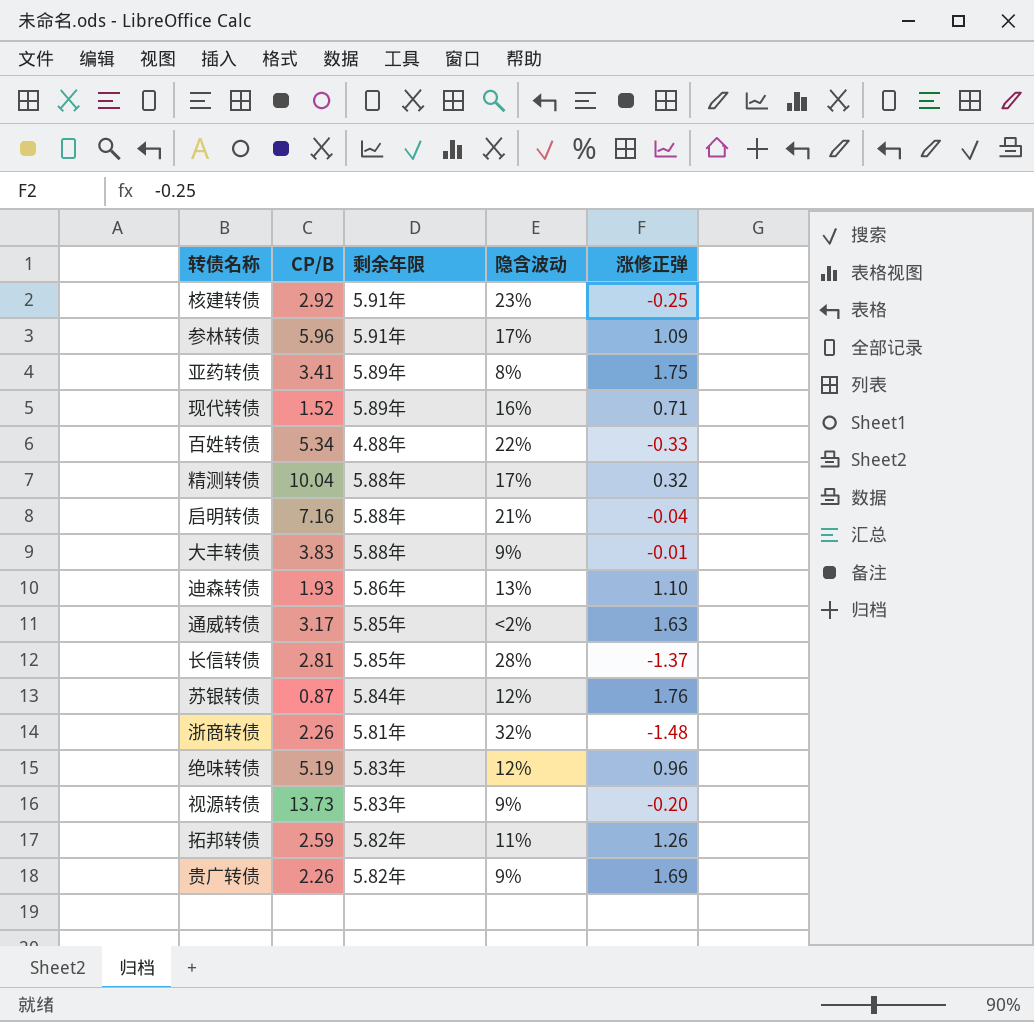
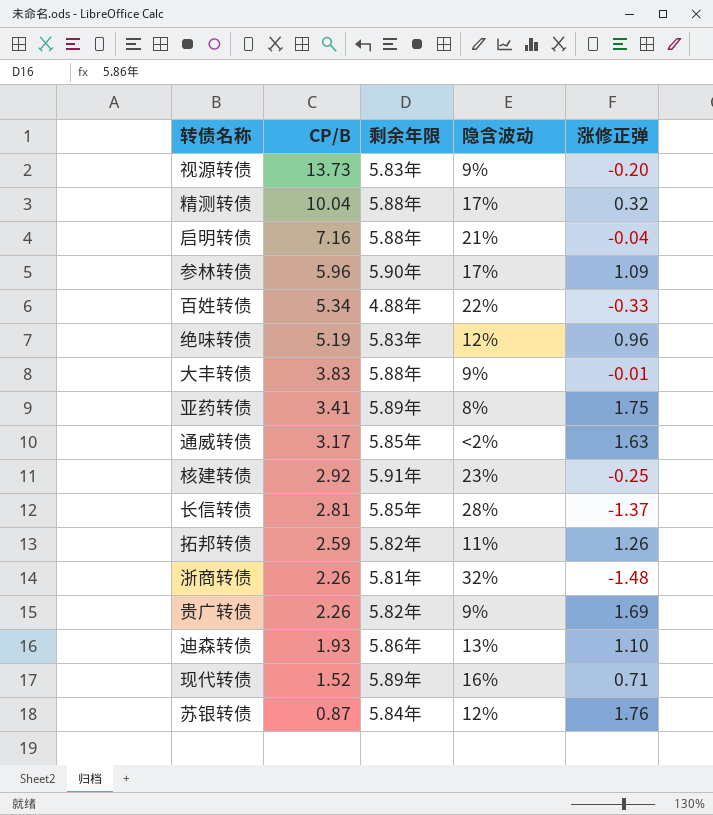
row order: none -> CP/B descending
参林转债 | 剩余年限: 5.91年 -> 5.90年

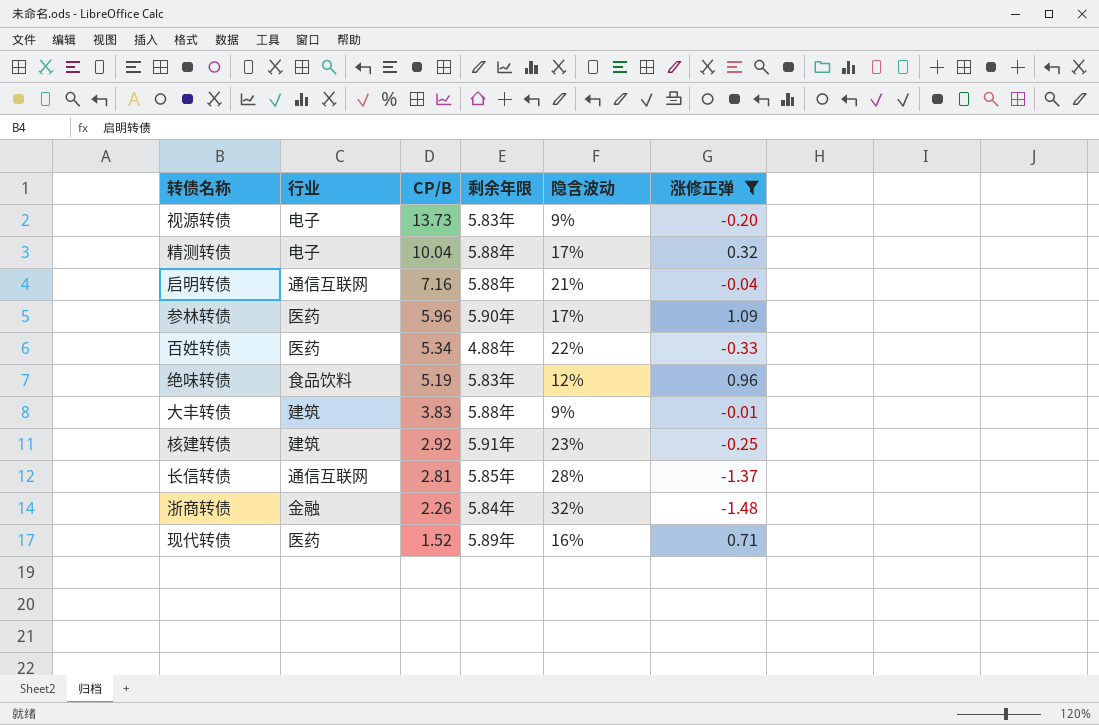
filter: none -> 涨修正弹 <= 1.09
column 行业 | position: none -> 2
浙商转债 | 剩余年限: 5.81年 -> 5.84年

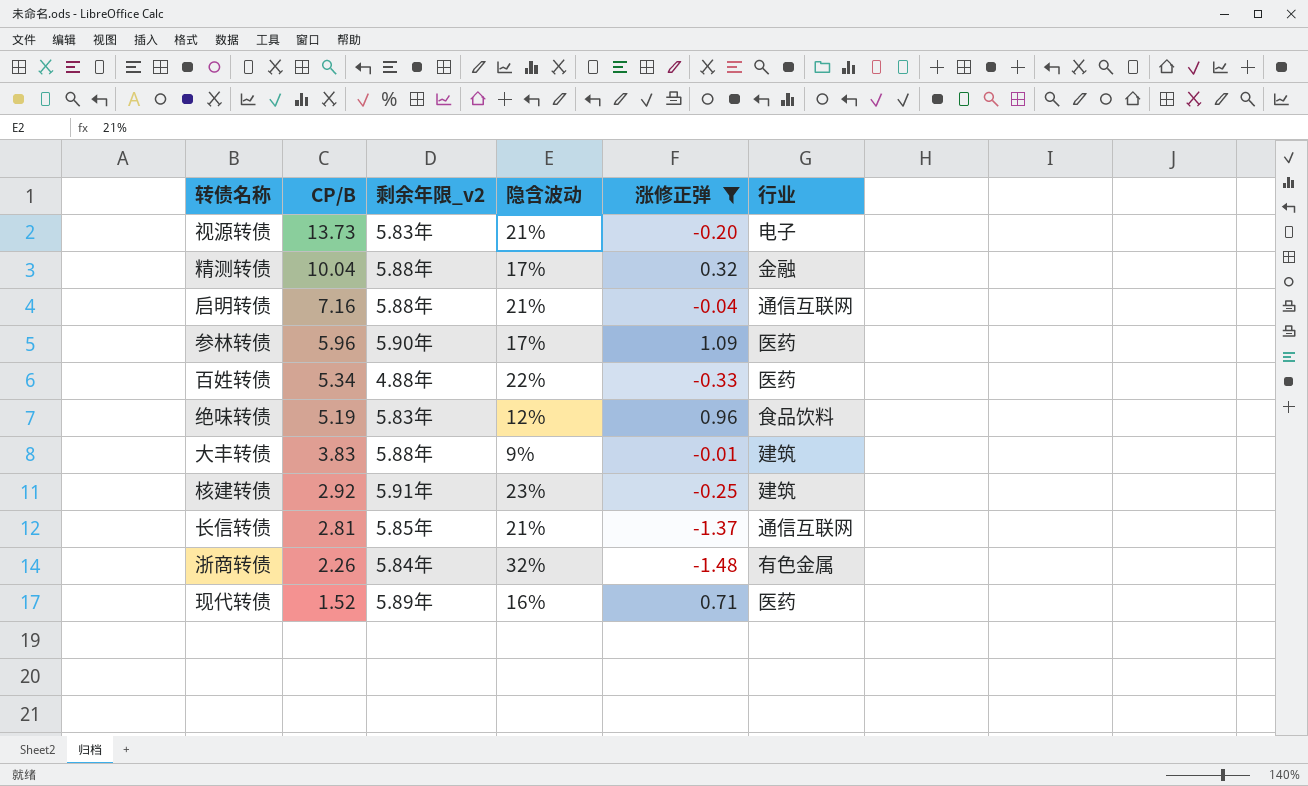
column name: 剩余年限 -> 剩余年限_v2
column 行业 | position: 2 -> 6
视源转债 | 隐含波动: 9% -> 21%
精测转债 | 行业: 电子 -> 金融
长信转债 | 隐含波动: 28% -> 21%
浙商转债 | 行业: 金融 -> 有色金属

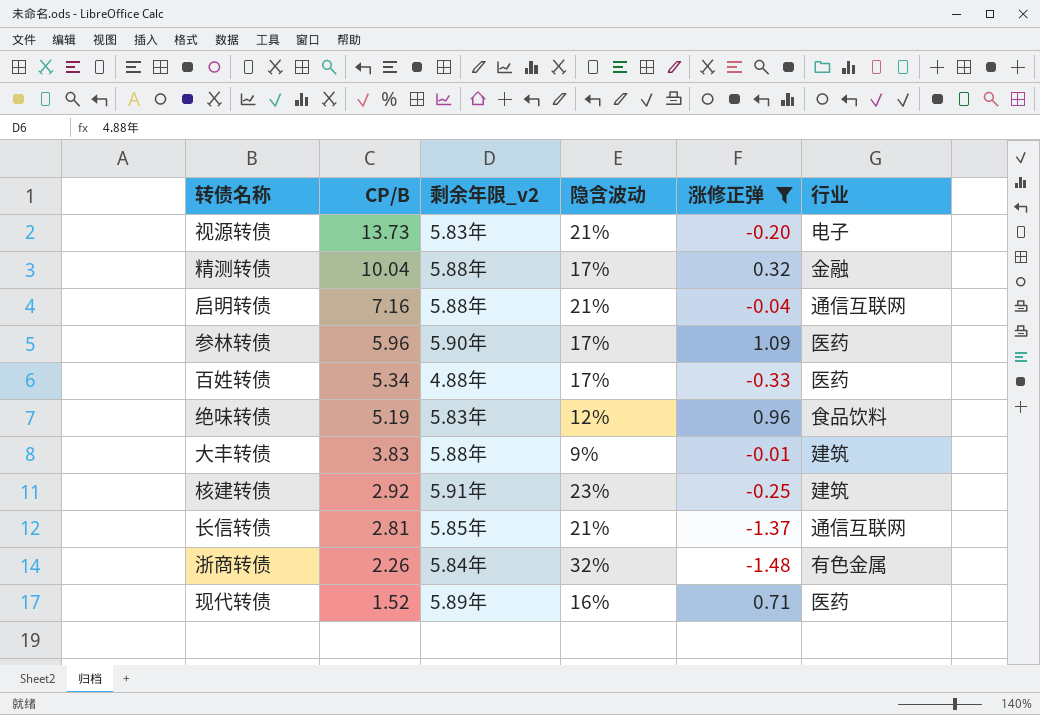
百姓转债 | 隐含波动: 22% -> 17%

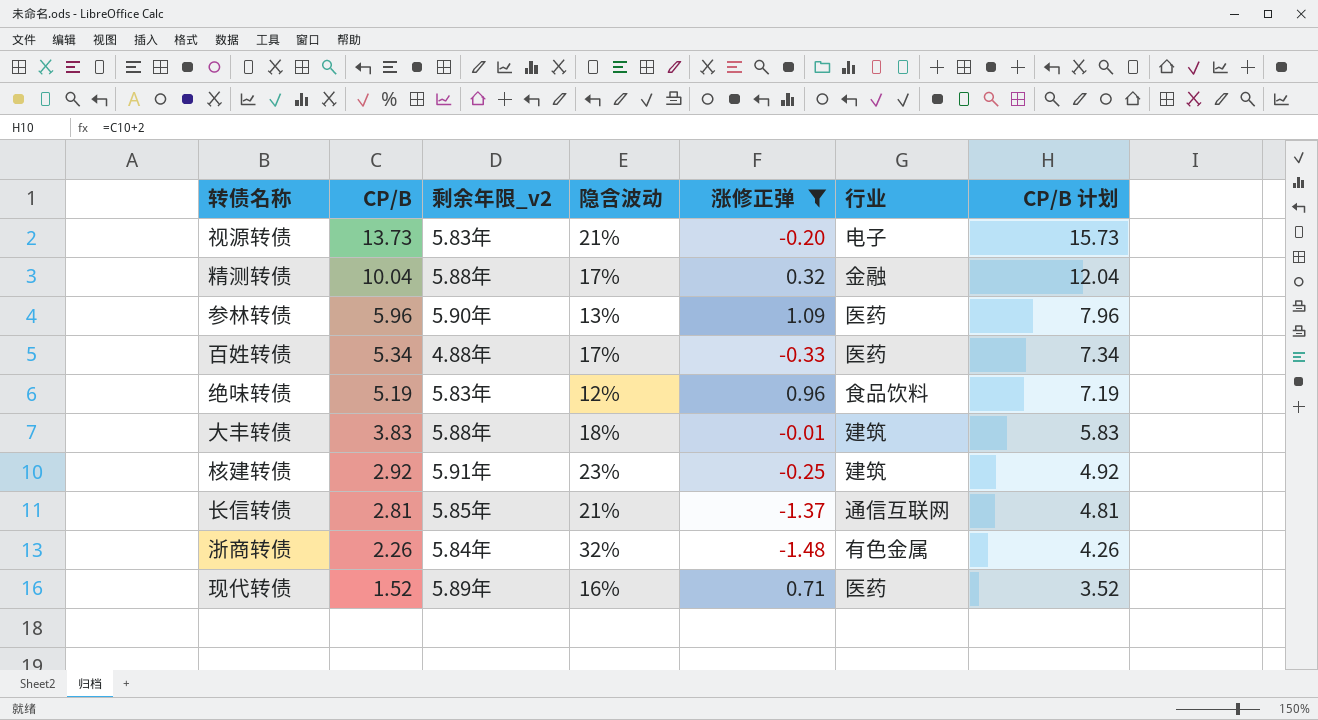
column CP/B 计划 | formula: none -> [CP/B] + 2
row 启明转债: 7.16 | 5.88年 | 21% | -0.04 | 通信互联网 -> none
参林转债 | 隐含波动: 17% -> 13%
大丰转债 | 隐含波动: 9% -> 18%

